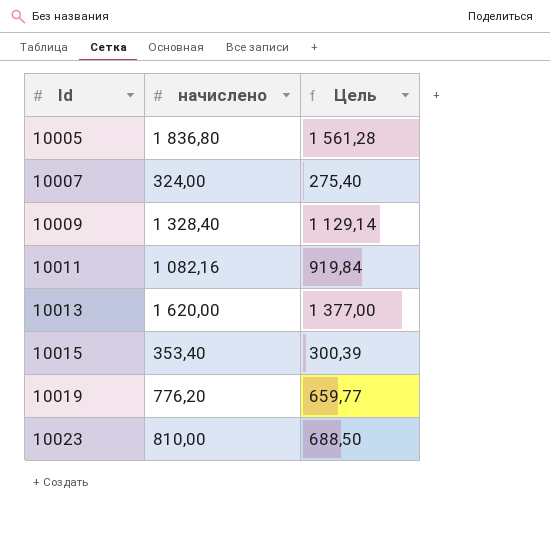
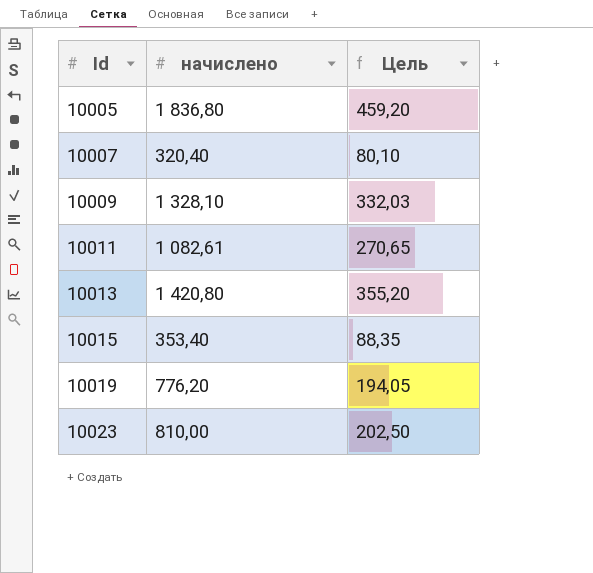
column Цель | formula: [начислено] * 0,85 -> [начислено] * 0,25
10007 | начислено: 324,00 -> 320,40
10009 | начислено: 1 328,40 -> 1 328,10
10011 | начислено: 1 082,16 -> 1 082,61
10013 | начислено: 1 620,00 -> 1 420,80

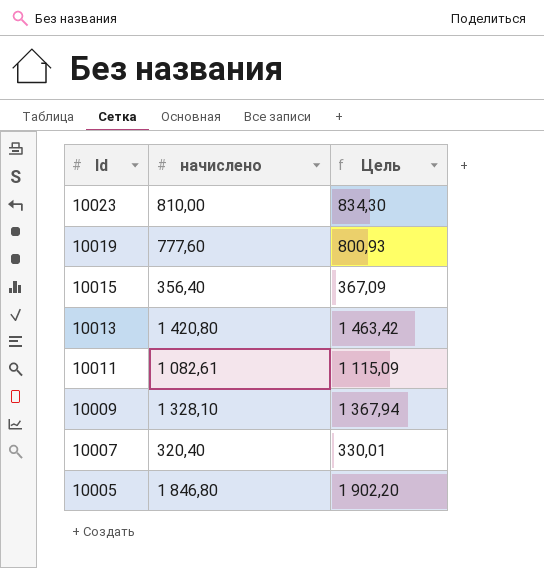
row order: Id ascending -> Id descending
column Цель | formula: [начислено] * 0,25 -> [начислено] * 1,03
10019 | начислено: 776,20 -> 777,60
10015 | начислено: 353,40 -> 356,40
10005 | начислено: 1 836,80 -> 1 846,80

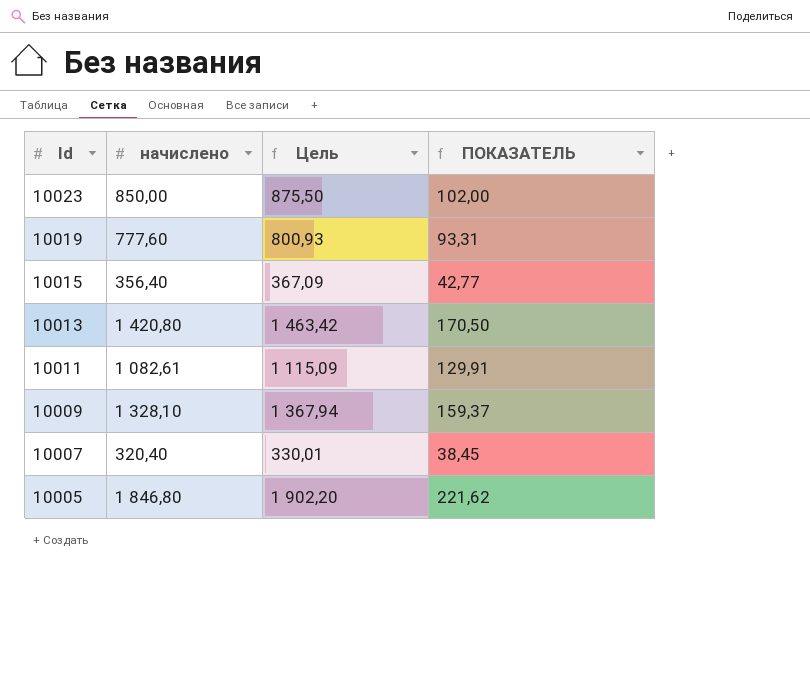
column ПОКАЗАТЕЛЬ | formula: none -> [начислено] * 0,12
10023 | начислено: 810,00 -> 850,00
10023 | Цель: 834,30 -> 875,50

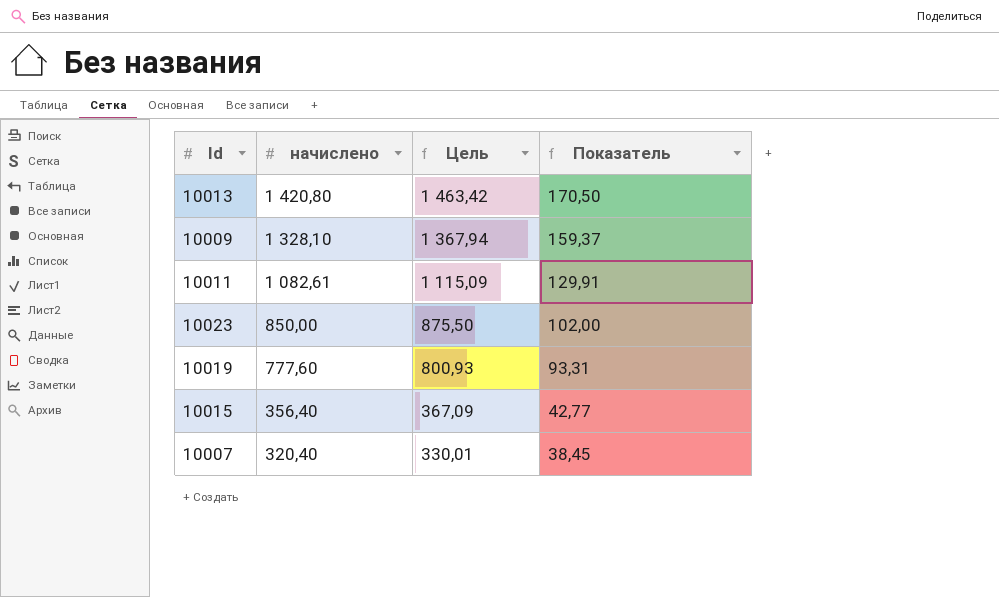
row order: Id descending -> начислено descending
column name: ПОКАЗАТЕЛЬ -> Показатель
row 10005: 1 846,80 | 1 902,20 | 221,62 -> none

